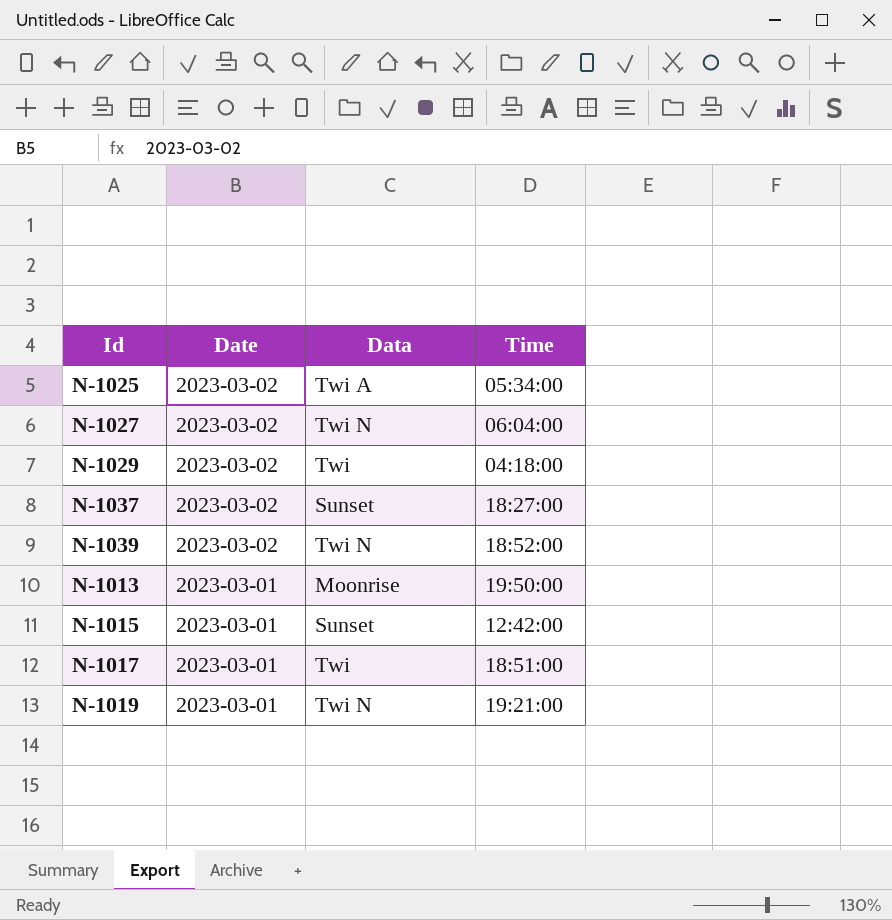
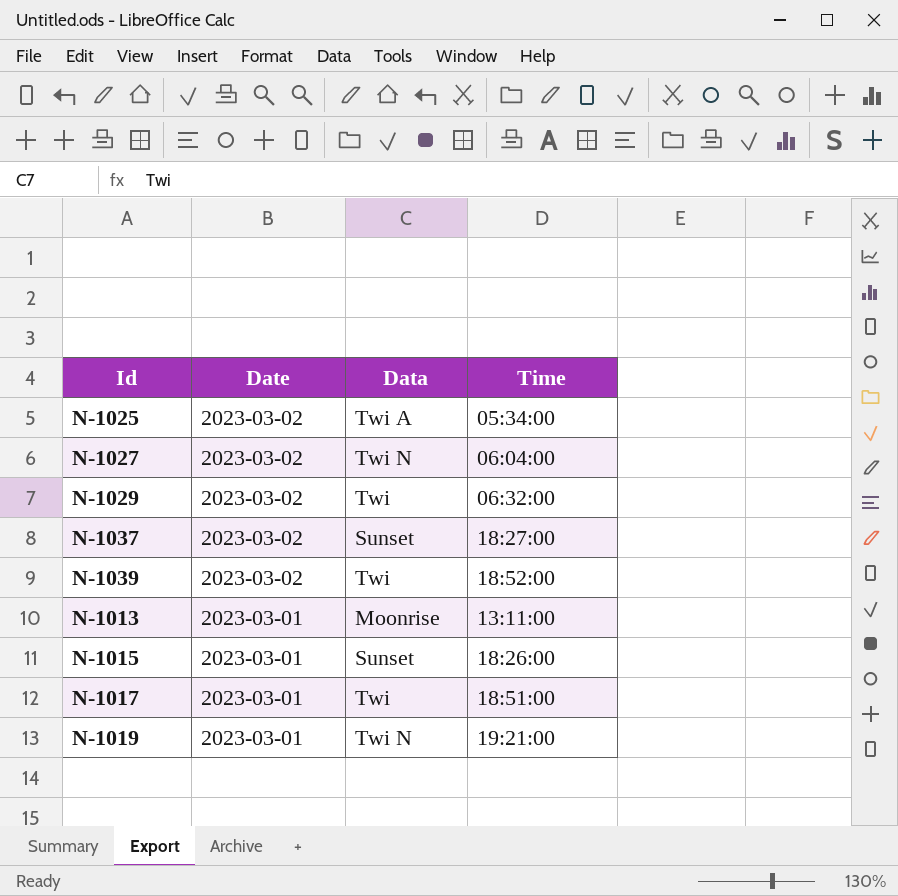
N-1029 | Time: 04:18:00 -> 06:32:00
N-1039 | Data: Twi N -> Twi
N-1013 | Time: 19:50:00 -> 13:11:00
N-1015 | Time: 12:42:00 -> 18:26:00

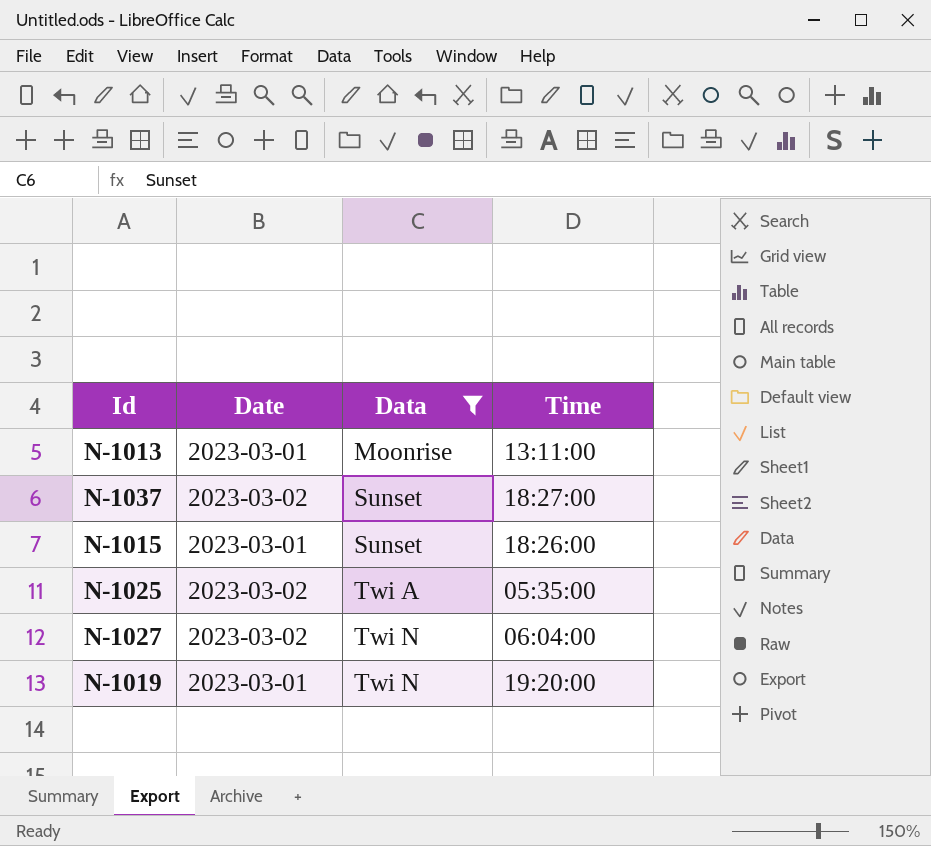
filter: none -> Data != Twi
row order: Date descending -> Data ascending
N-1025 | Time: 05:34:00 -> 05:35:00
N-1019 | Time: 19:21:00 -> 19:20:00

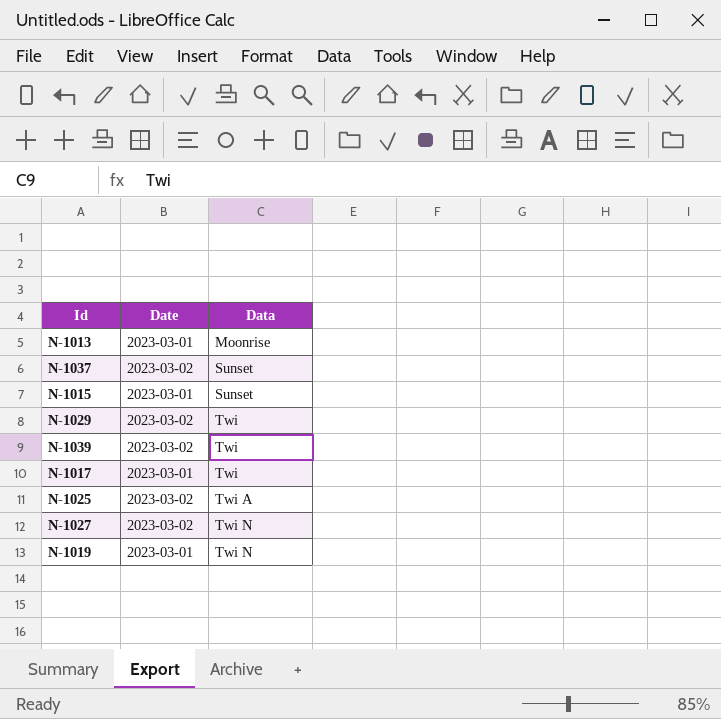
filter: Data != Twi -> none
column Time | position: 4 -> none

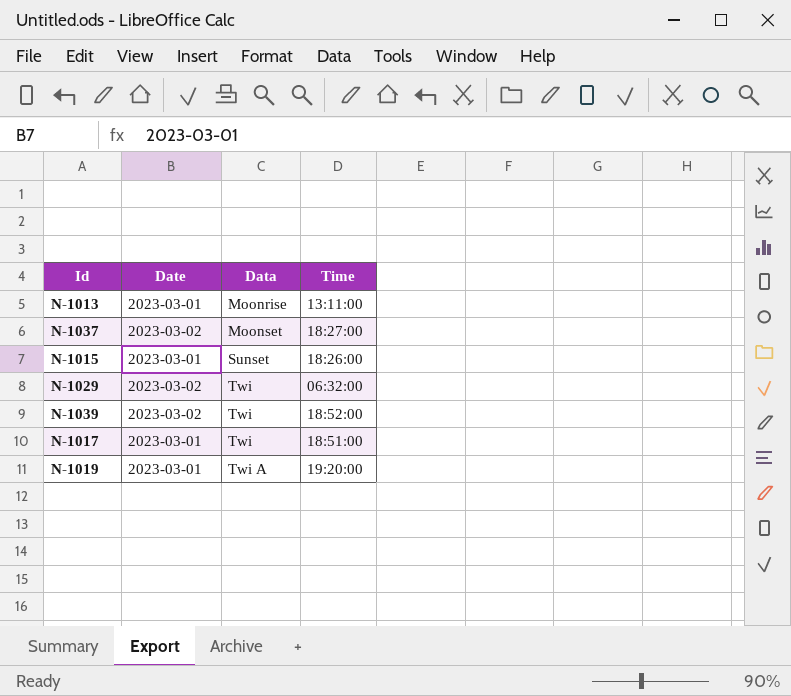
column Time | position: none -> 4
row N-1025: 2023-03-02 | Twi A -> none
row N-1027: 2023-03-02 | Twi N -> none
N-1037 | Data: Sunset -> Moonset
N-1019 | Data: Twi N -> Twi A

